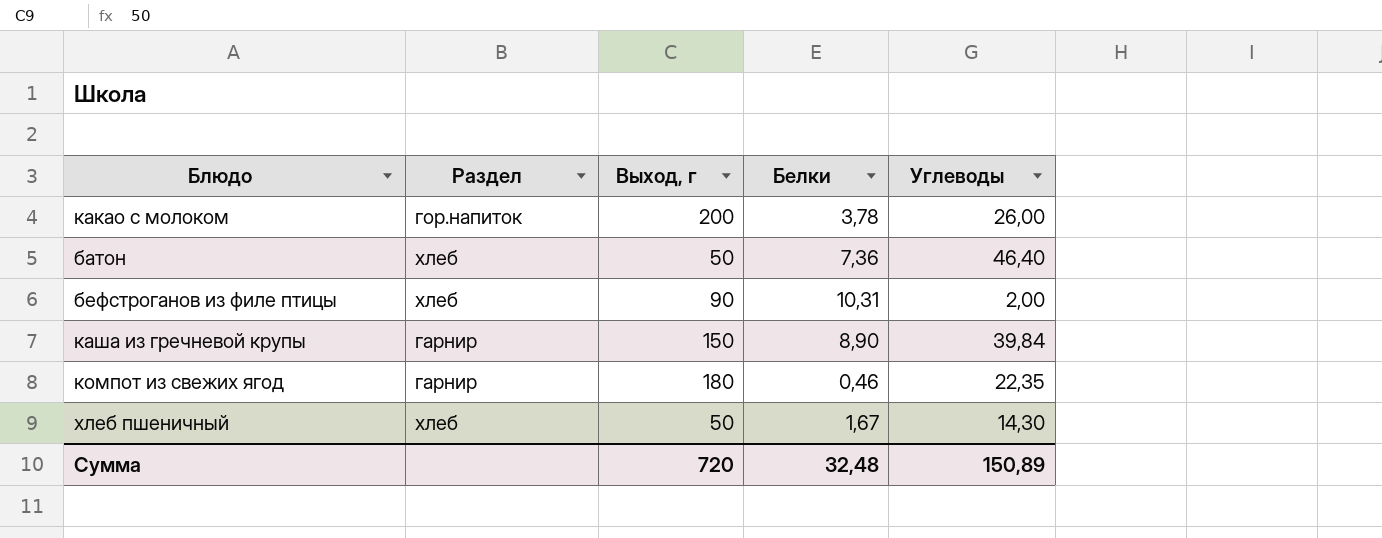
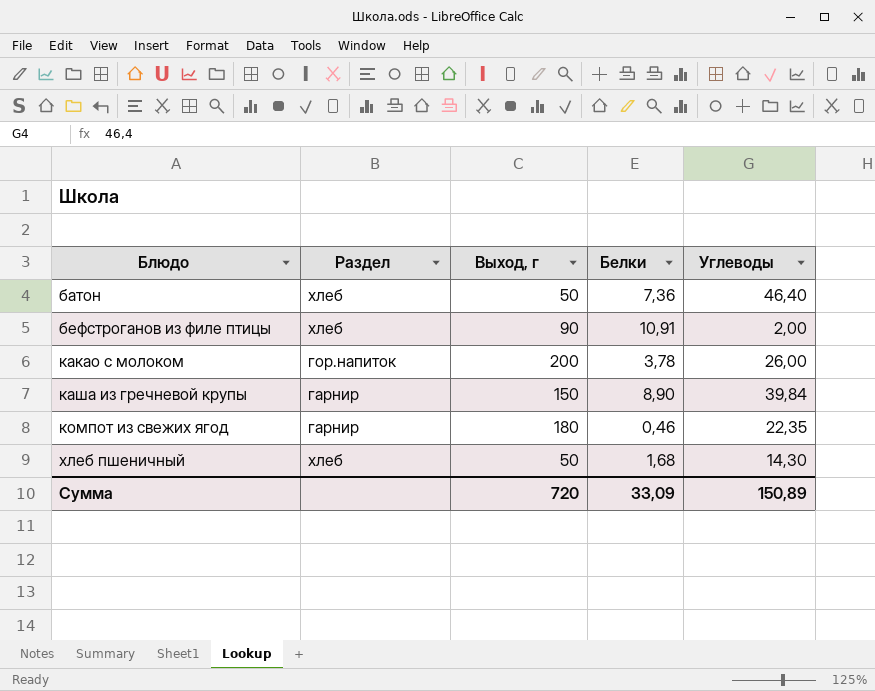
row order: none -> Блюдо ascending
бефстроганов из филе птицы | Белки: 10,31 -> 10,91
хлеб пшеничный | Белки: 1,67 -> 1,68
Сумма | Белки: 32,48 -> 33,09

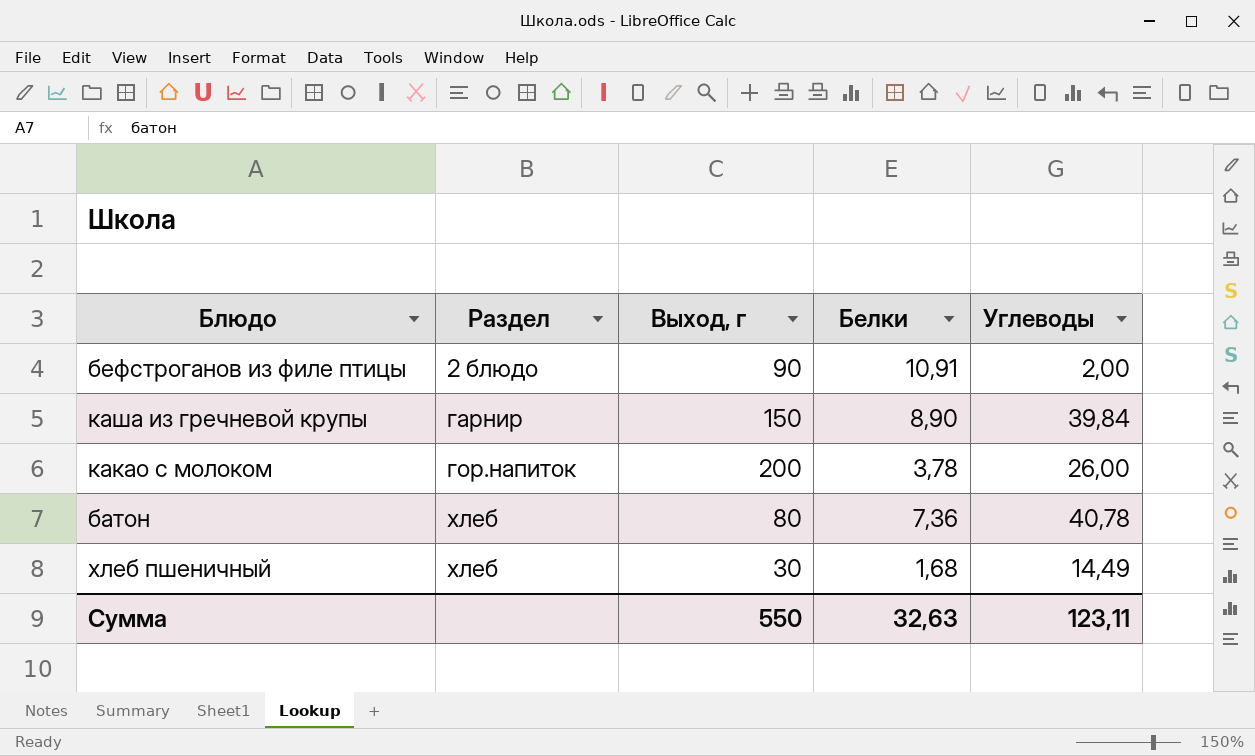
row order: Блюдо ascending -> Раздел ascending
row компот из свежих ягод: гарнир | 180 | 0,46 | 22,35 -> none
бефстроганов из филе птицы | Раздел: хлеб -> 2 блюдо
батон | Выход, г: 50 -> 80
батон | Углеводы: 46,40 -> 40,78
хлеб пшеничный | Выход, г: 50 -> 30
хлеб пшеничный | Углеводы: 14,30 -> 14,49
Сумма | Выход, г: 720 -> 550
Сумма | Белки: 33,09 -> 32,63
Сумма | Углеводы: 150,89 -> 123,11

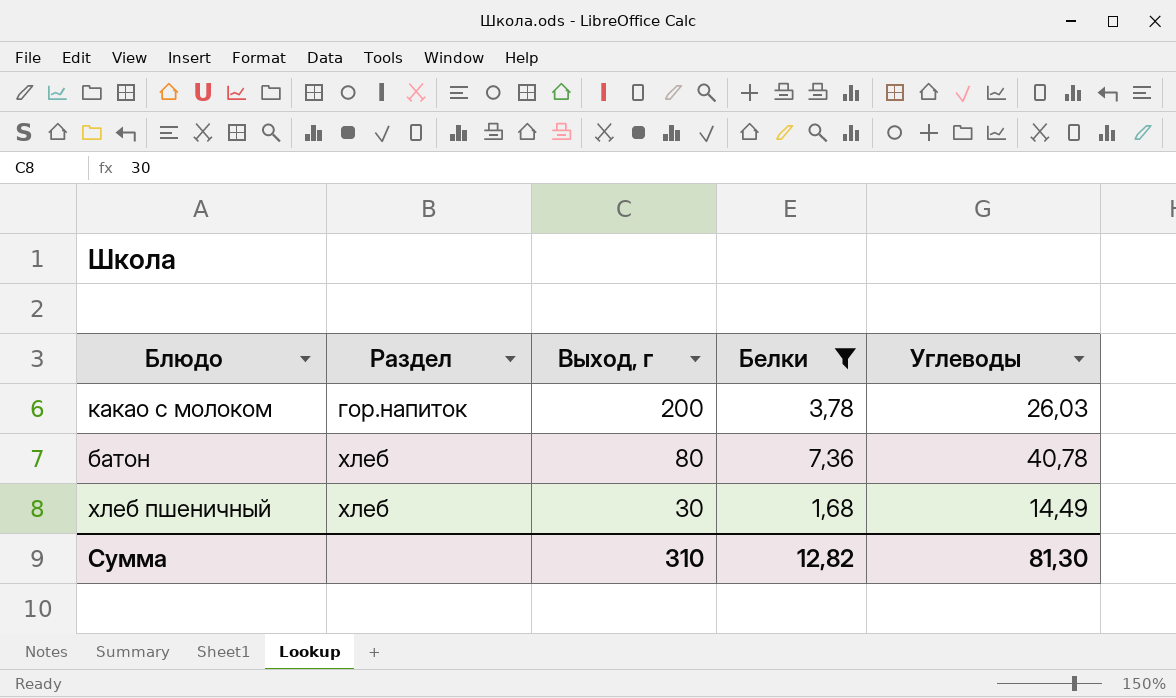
filter: none -> Белки <= 7,36
какао с молоком | Углеводы: 26,00 -> 26,03
Сумма | Выход, г: 550 -> 310
Сумма | Белки: 32,63 -> 12,82
Сумма | Углеводы: 123,11 -> 81,30

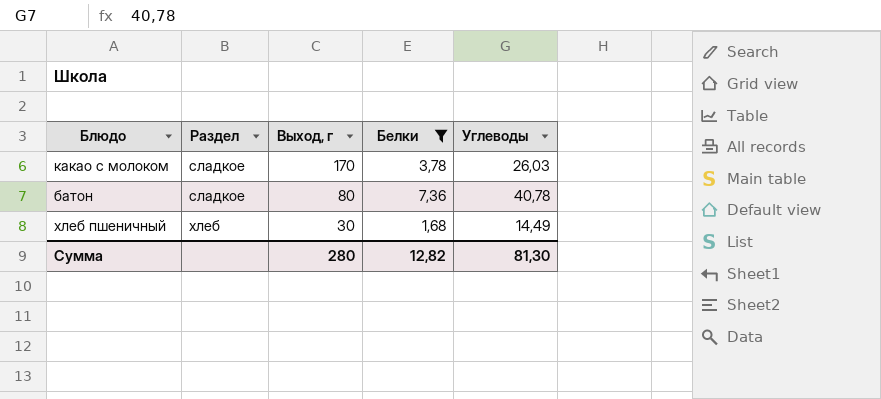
какао с молоком | Раздел: гор.напиток -> сладкое
какао с молоком | Выход, г: 200 -> 170
батон | Раздел: хлеб -> сладкое
Сумма | Выход, г: 310 -> 280

